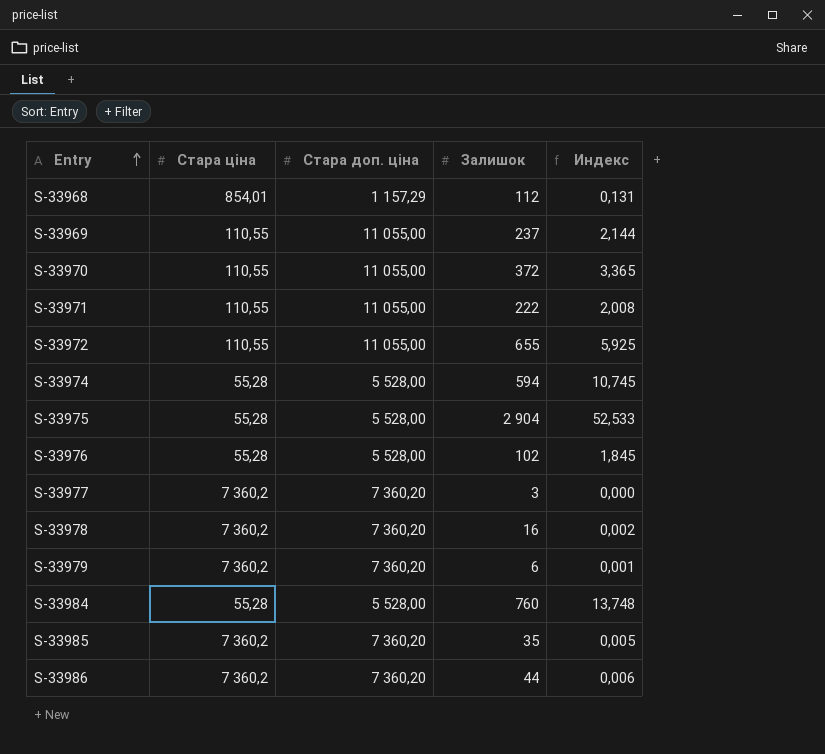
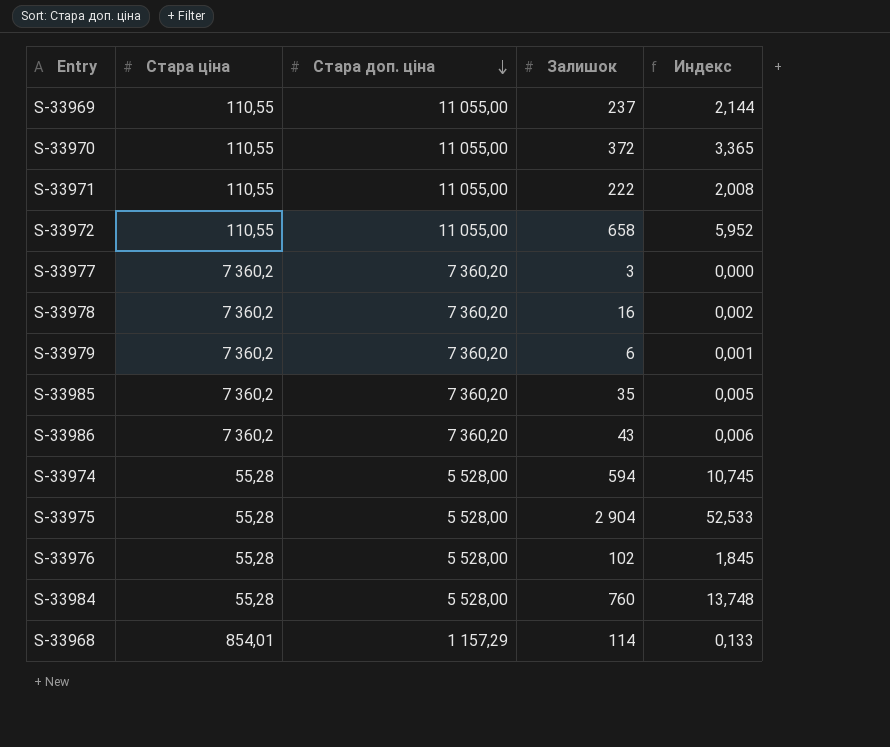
row order: Entry ascending -> Стара доп. ціна descending
S-33972 | Залишок: 655 -> 658
S-33972 | Индекс: 5,925 -> 5,952
S-33986 | Залишок: 44 -> 43
S-33968 | Залишок: 112 -> 114
S-33968 | Индекс: 0,131 -> 0,133

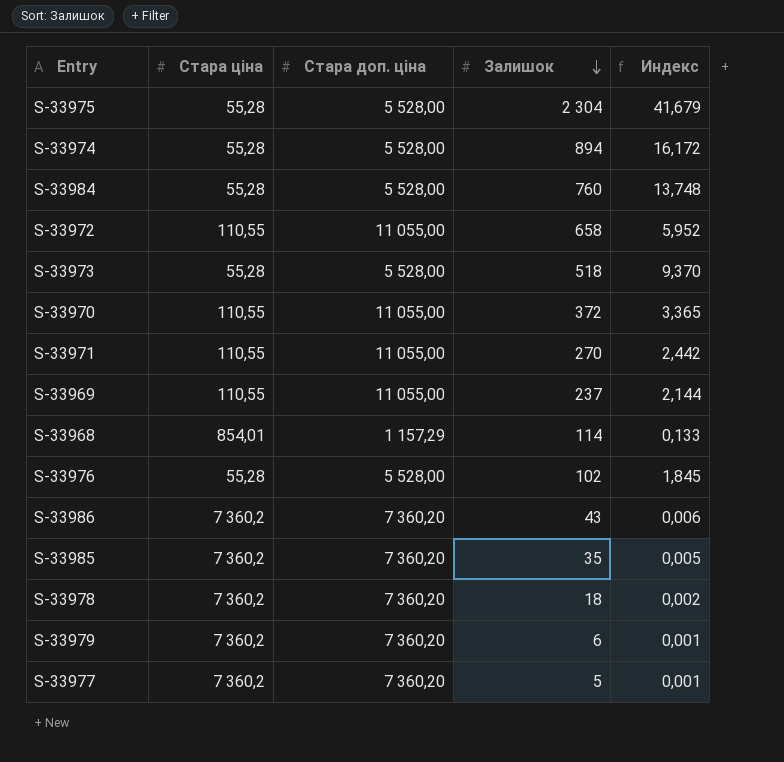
row order: Стара доп. ціна descending -> Залишок descending
S-33975 | Залишок: 2 904 -> 2 304
S-33975 | Индекс: 52,533 -> 41,679
S-33974 | Залишок: 594 -> 894
S-33974 | Индекс: 10,745 -> 16,172
row S-33973: none -> 55,28 | 5 528,00 | 518 | 9,370
S-33971 | Залишок: 222 -> 270
S-33971 | Индекс: 2,008 -> 2,442
S-33978 | Залишок: 16 -> 18
S-33977 | Залишок: 3 -> 5
S-33977 | Индекс: 0,000 -> 0,001

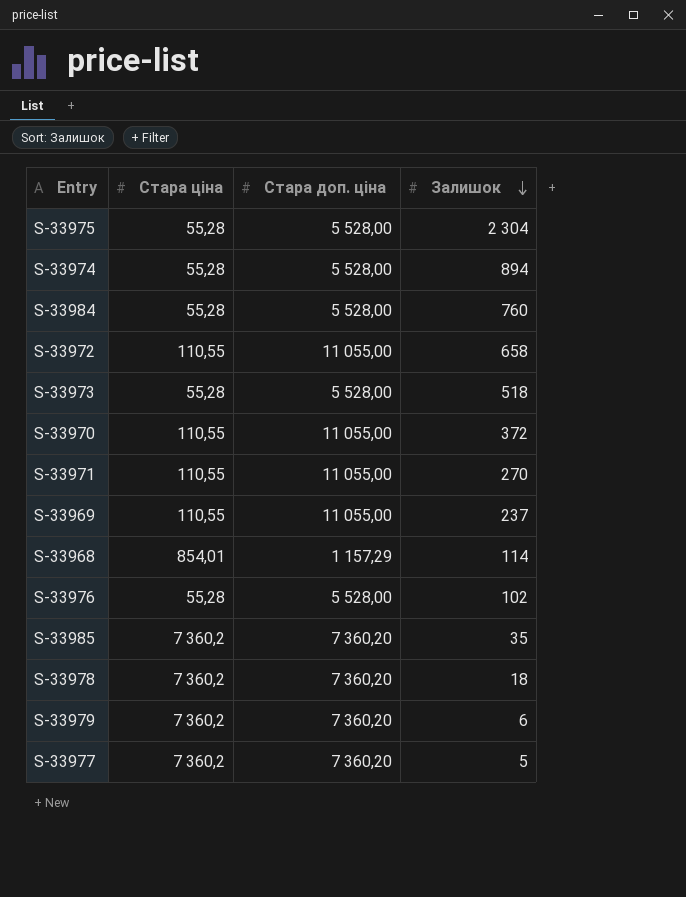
column Индекс | formula: [Залишок] / [Стара ціна] -> none
row S-33986: 7 360,2 | 7 360,20 | 43 | 0,006 -> none

